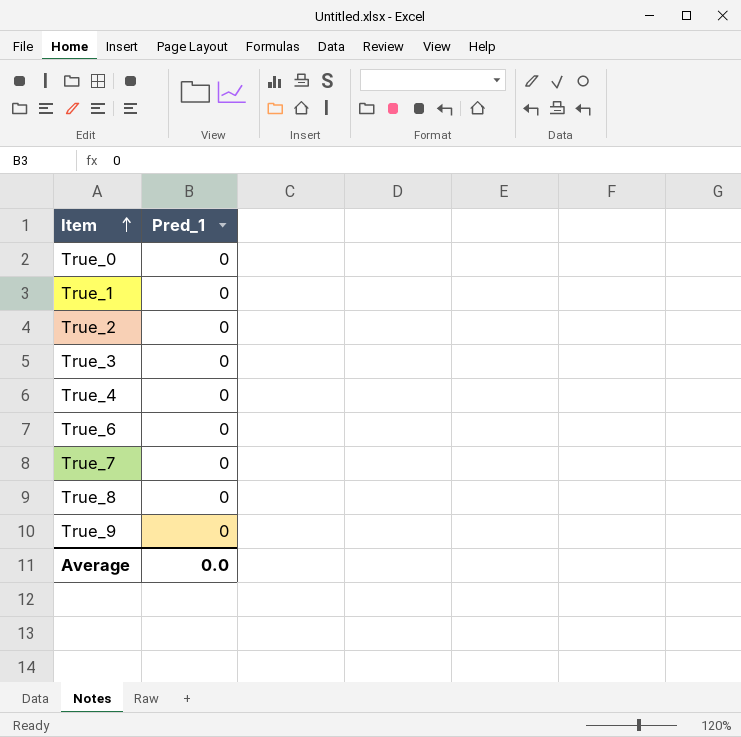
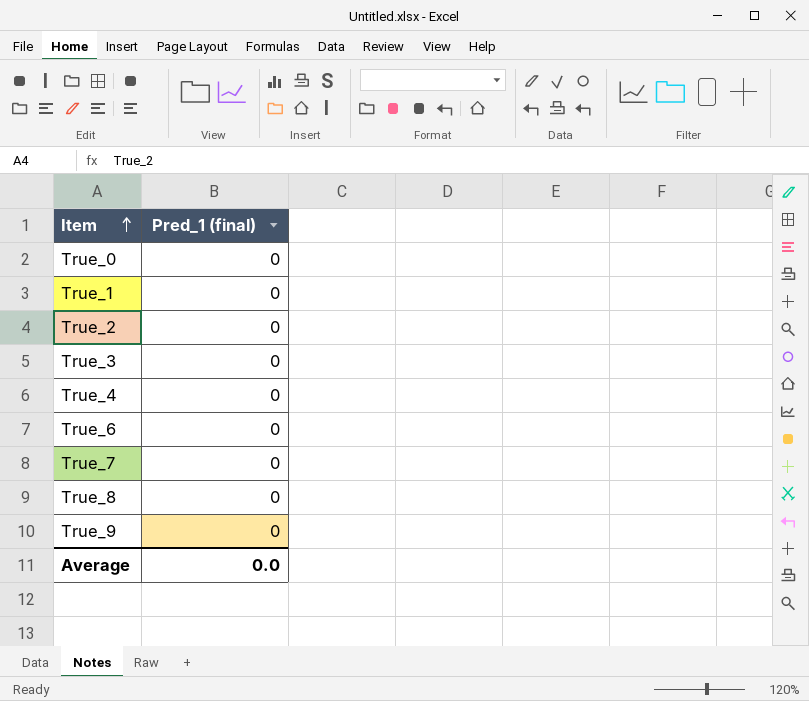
column name: Pred_1 -> Pred_1 (final)

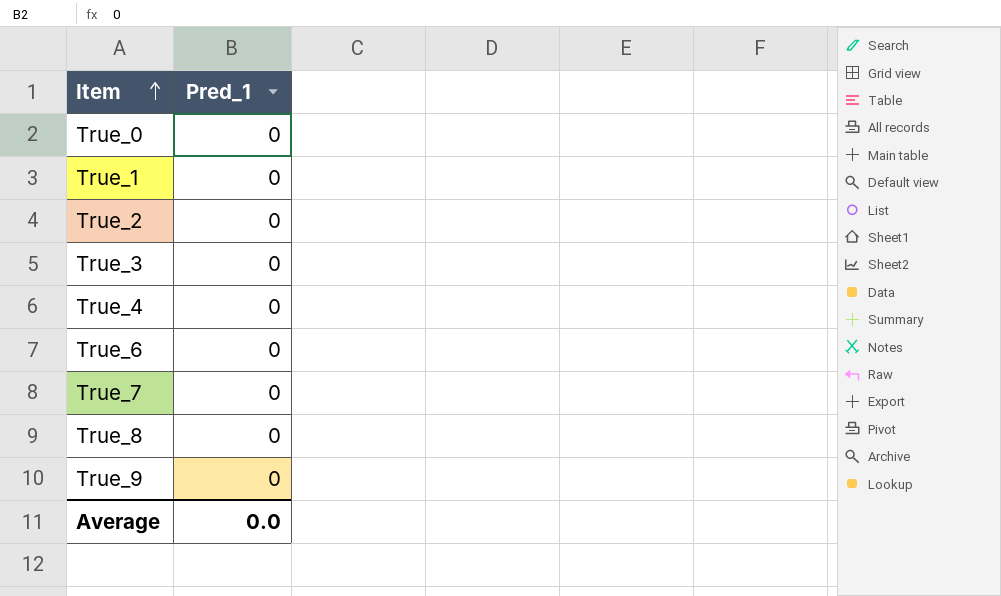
column name: Pred_1 (final) -> Pred_1

